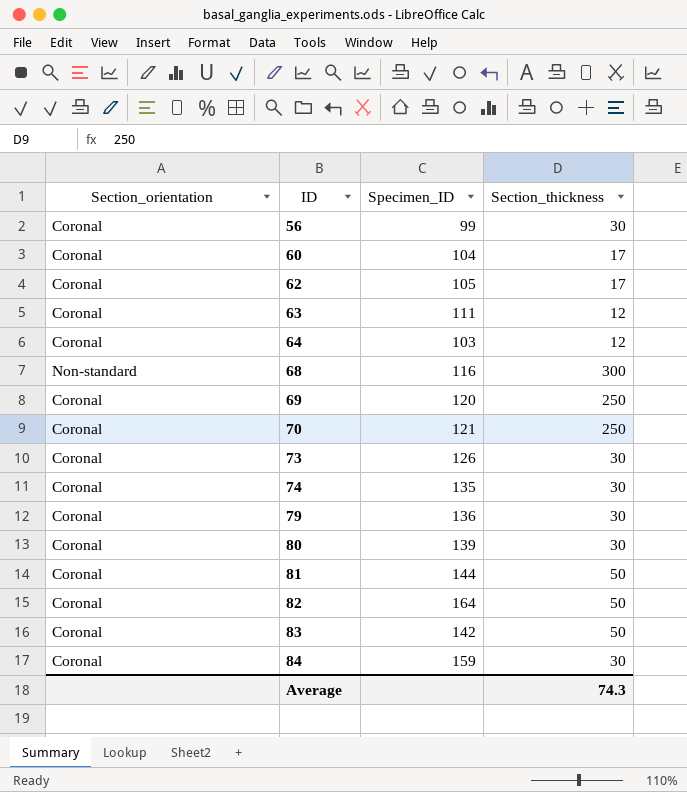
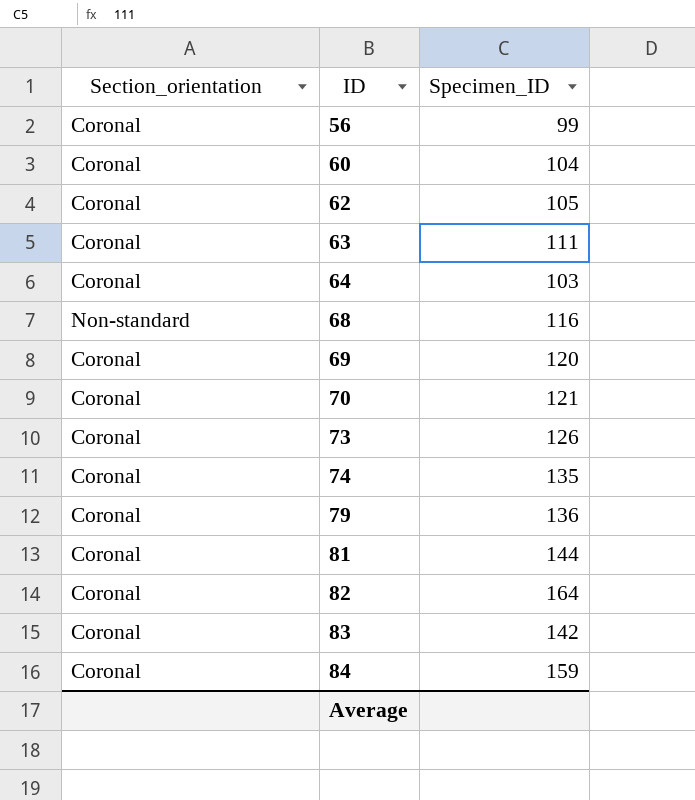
column Section_thickness | position: 4 -> none
row 80: Coronal | 139 | 30 -> none

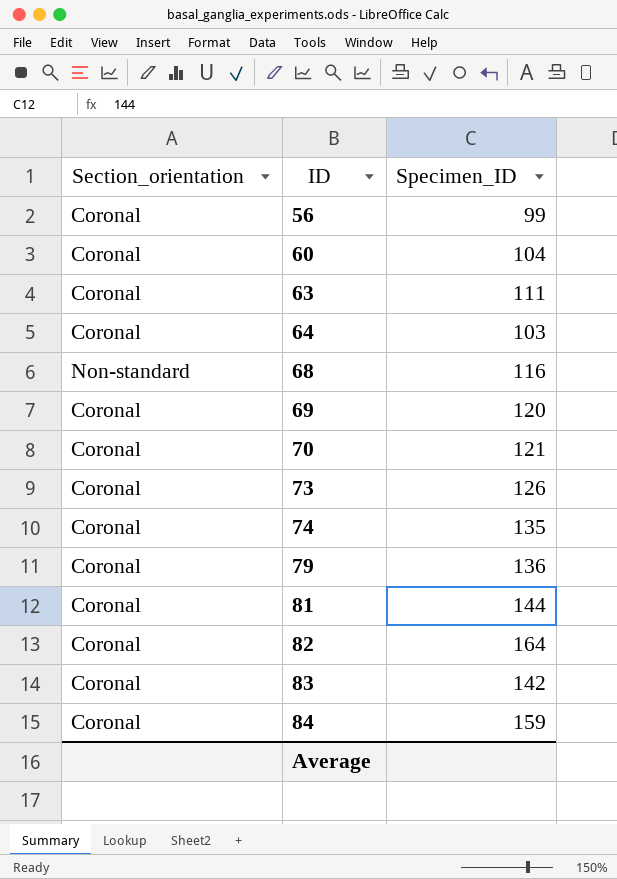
row 62: Coronal | 105 -> none

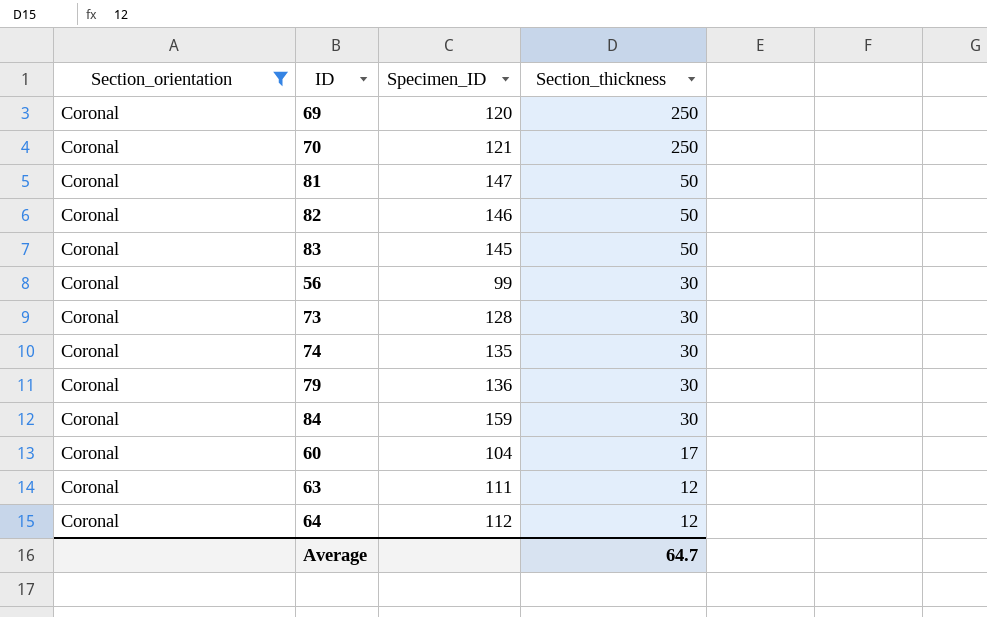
filter: none -> Section_orientation = Coronal
row order: ID ascending -> Section_thickness descending
column Section_thickness | position: none -> 4
81 | Specimen_ID: 144 -> 147
82 | Specimen_ID: 164 -> 146
83 | Specimen_ID: 142 -> 145
73 | Specimen_ID: 126 -> 128
64 | Specimen_ID: 103 -> 112

